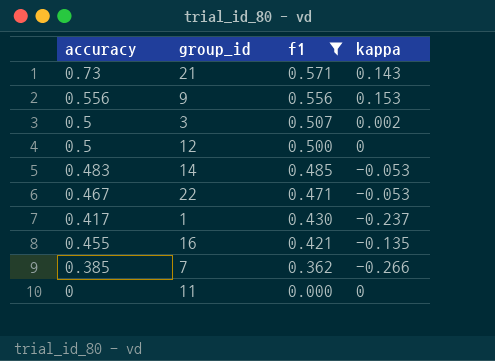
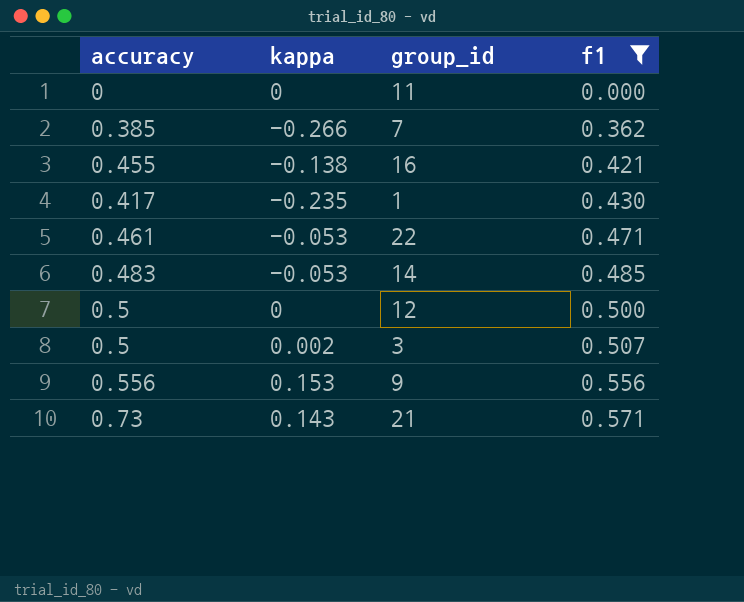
row order: f1 descending -> f1 ascending
column kappa | position: 4 -> 2
16 | kappa: -0.135 -> -0.138
1 | kappa: -0.237 -> -0.235
22 | accuracy: 0.467 -> 0.461

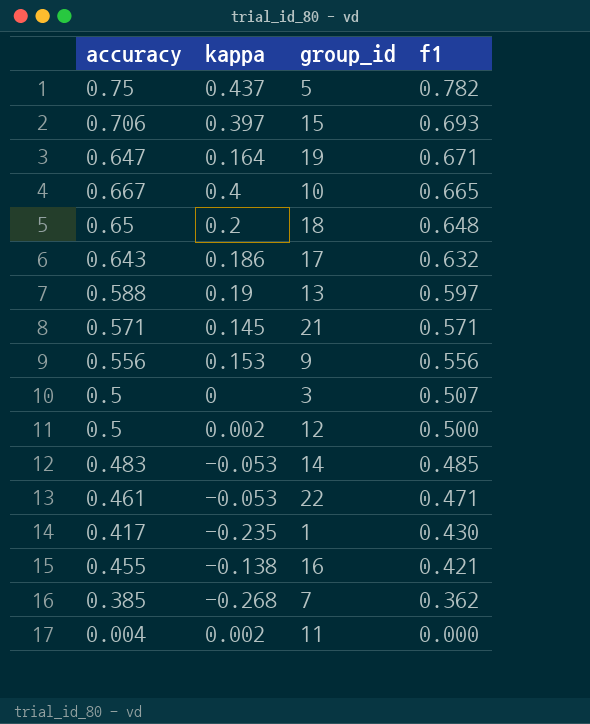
filter: f1 <= 0.571 -> none
row order: f1 ascending -> f1 descending
21 | accuracy: 0.73 -> 0.571
21 | kappa: 0.143 -> 0.145
3 | kappa: 0.002 -> 0
12 | kappa: 0 -> 0.002
7 | kappa: -0.266 -> -0.268
11 | accuracy: 0 -> 0.004
11 | kappa: 0 -> 0.002

